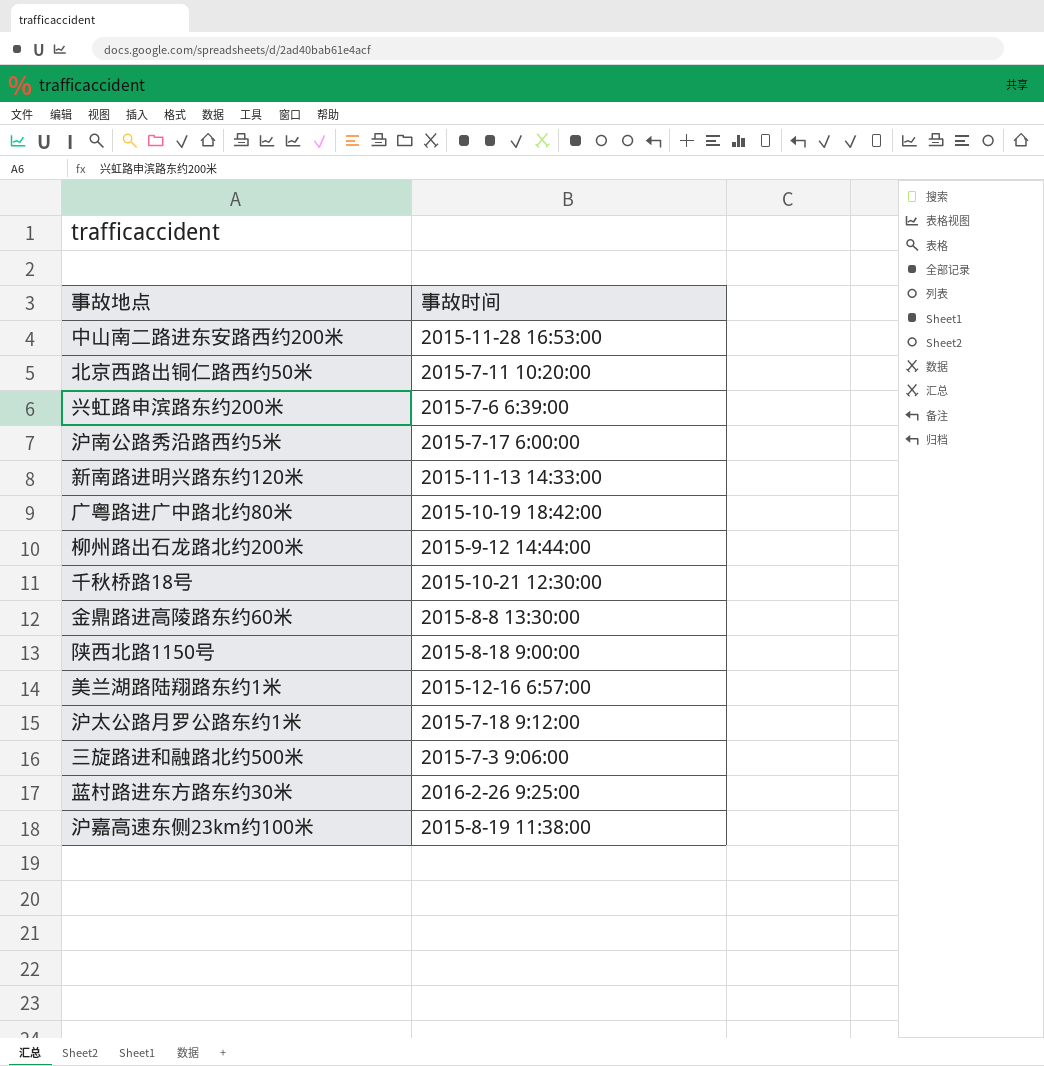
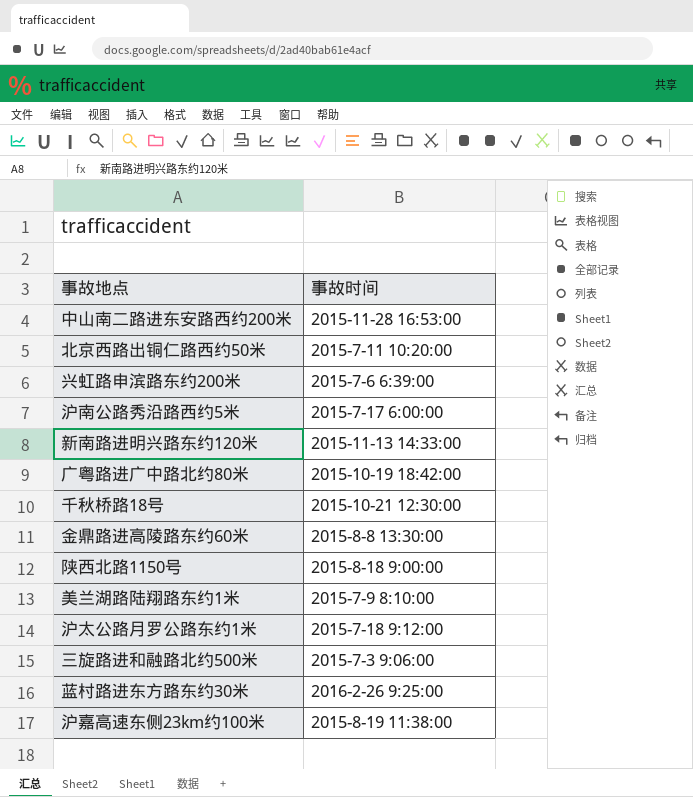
row 柳州路出石龙路北约200米: 2015-9-12 14:44:00 -> none
美兰湖路陆翔路东约1米 | 事故时间: 2015-12-16 6:57:00 -> 2015-7-9 8:10:00

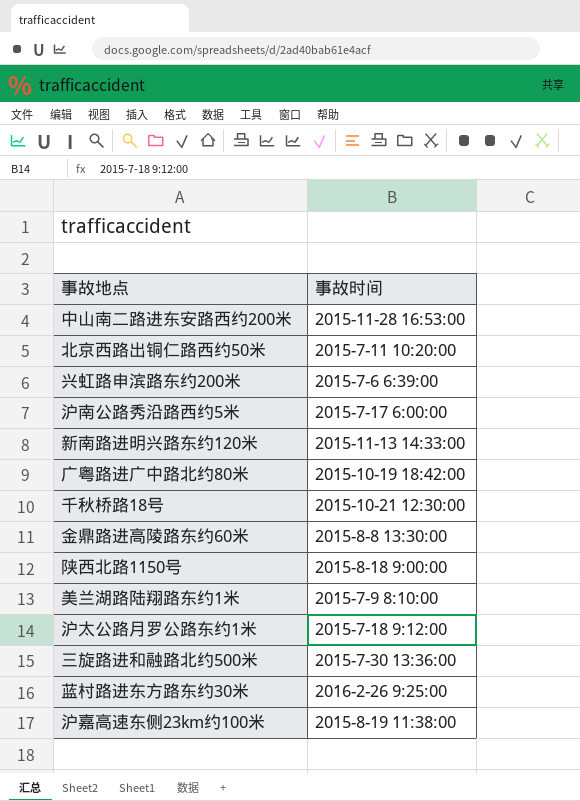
三旋路进和融路北约500米 | 事故时间: 2015-7-3 9:06:00 -> 2015-7-30 13:36:00

